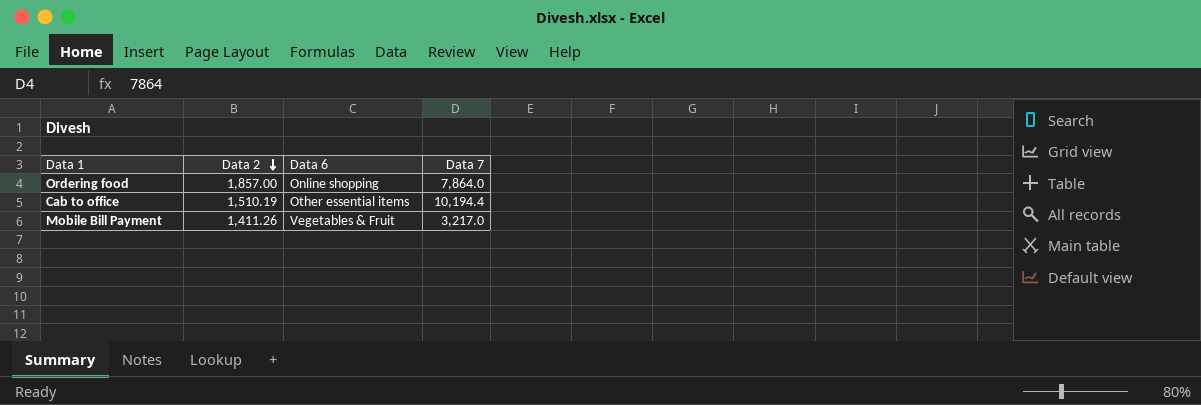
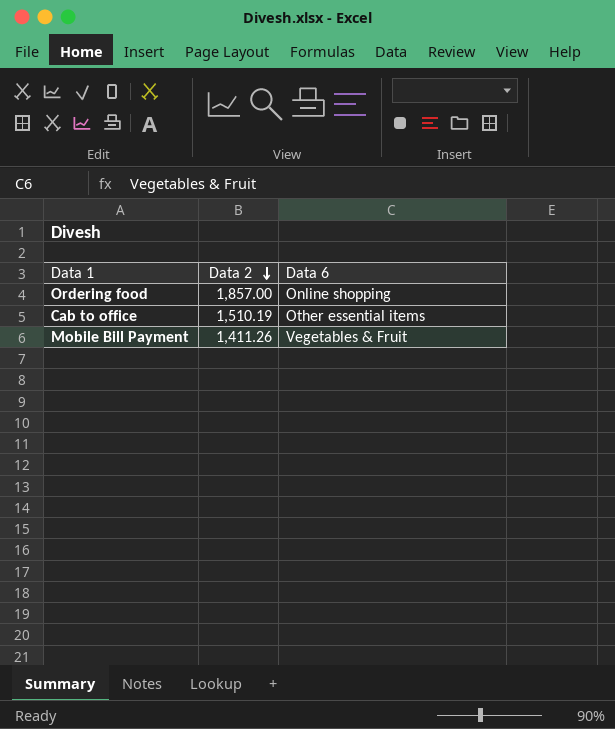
column Data 7 | position: 4 -> none

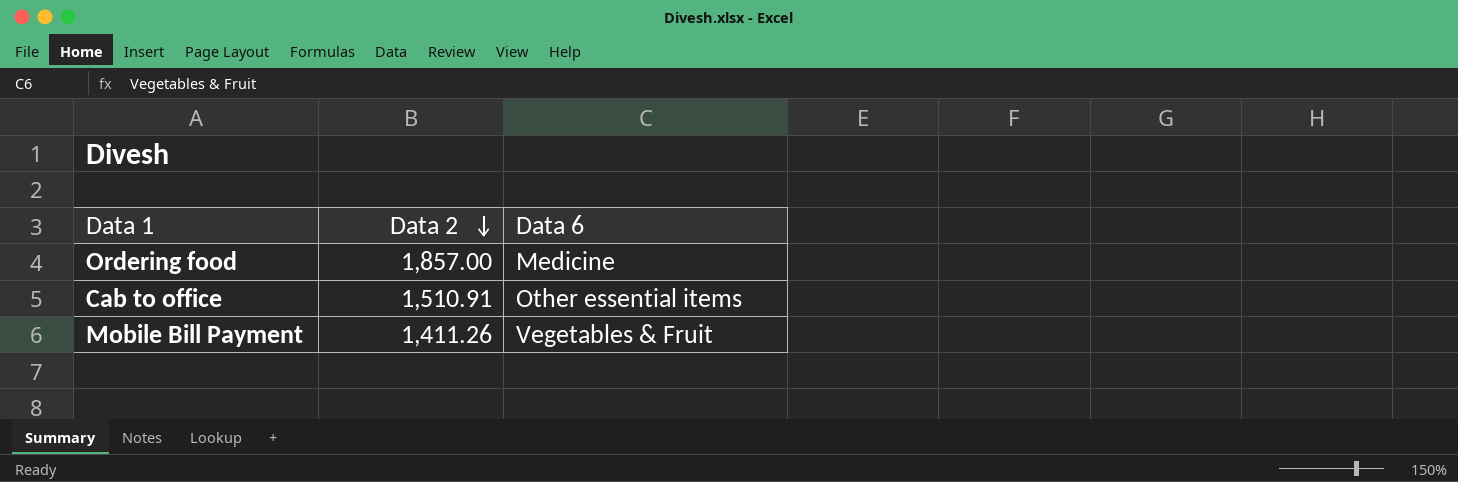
Ordering food | Data 6: Online shopping -> Medicine
Cab to office | Data 2: 1,510.19 -> 1,510.91

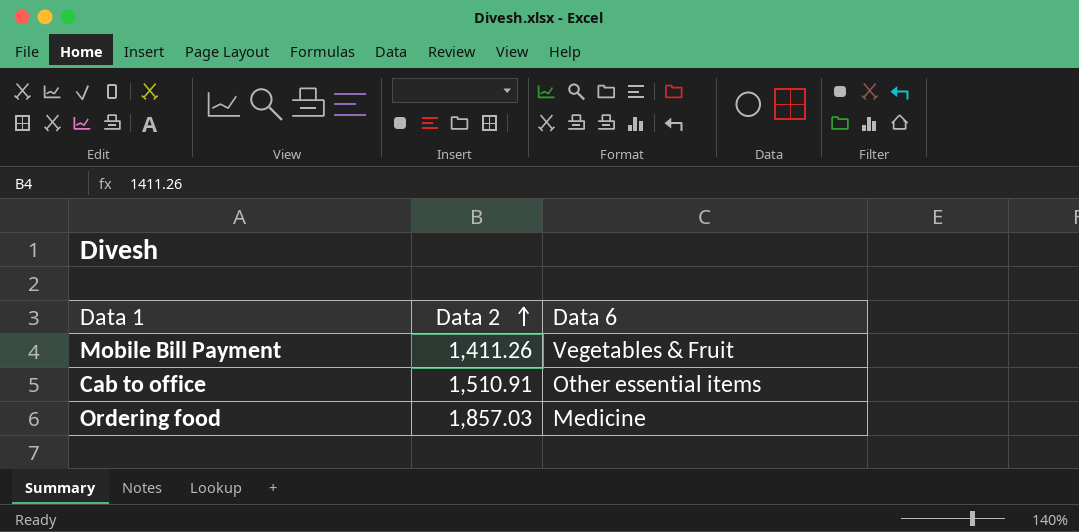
row order: Data 2 descending -> Data 2 ascending
Ordering food | Data 2: 1,857.00 -> 1,857.03

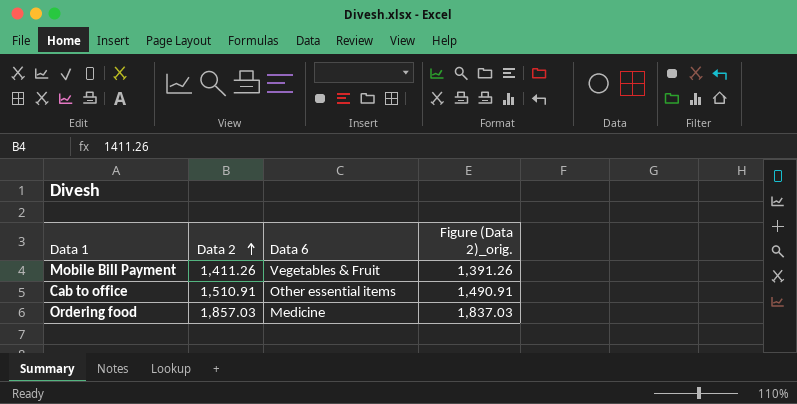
column Figure (Data 2)_orig. | formula: none -> [Data 2] - 20

